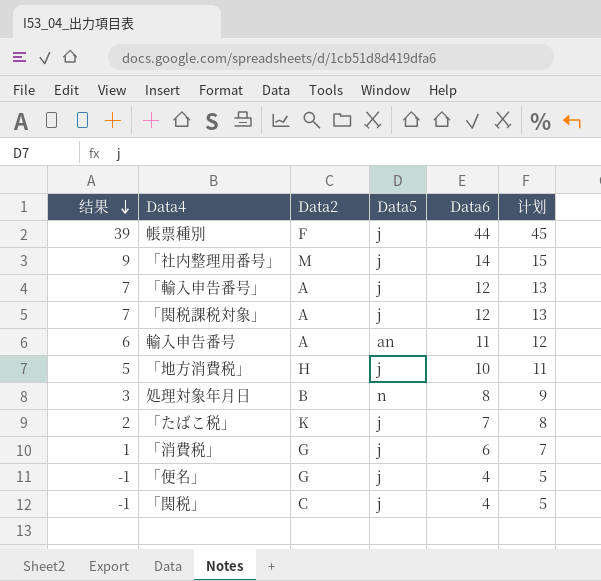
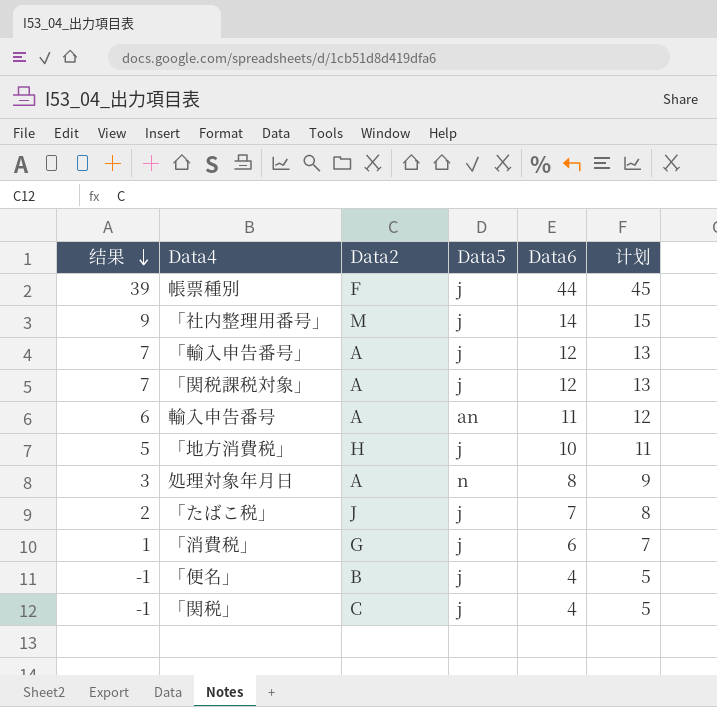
処理対象年月日 | Data2: B -> A
「たばこ税」 | Data2: K -> J
「便名」 | Data2: G -> B

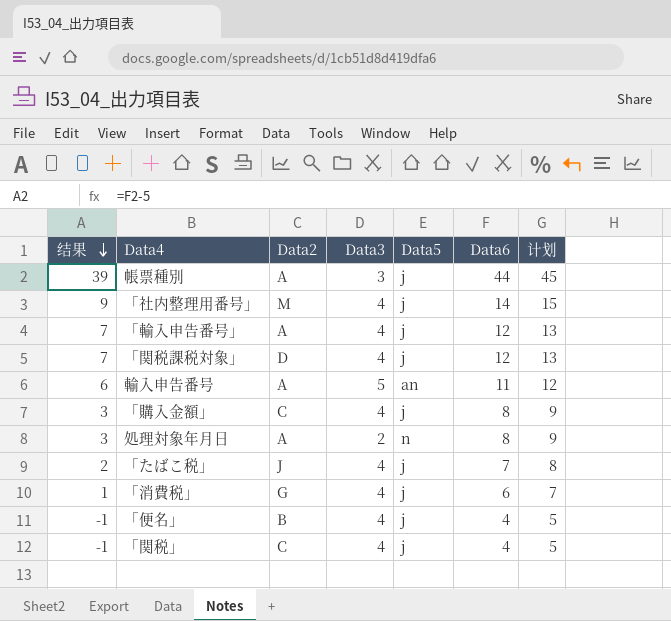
column Data3 | position: none -> 4
row 「地方消費税」: 5 | H | j | 10 | 11 -> none
帳票種別 | Data2: F -> A
「関税課税対象」 | Data2: A -> D
row 「購入金額」: none -> 3 | C | 4 | j | 8 | 9

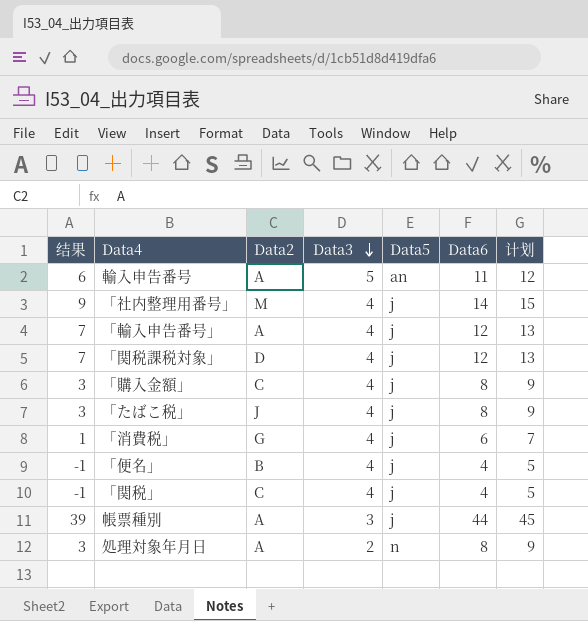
row order: 结果 descending -> Data3 descending
「たばこ税」 | 结果: 2 -> 3
「たばこ税」 | Data6: 7 -> 8
「たばこ税」 | 计划: 8 -> 9

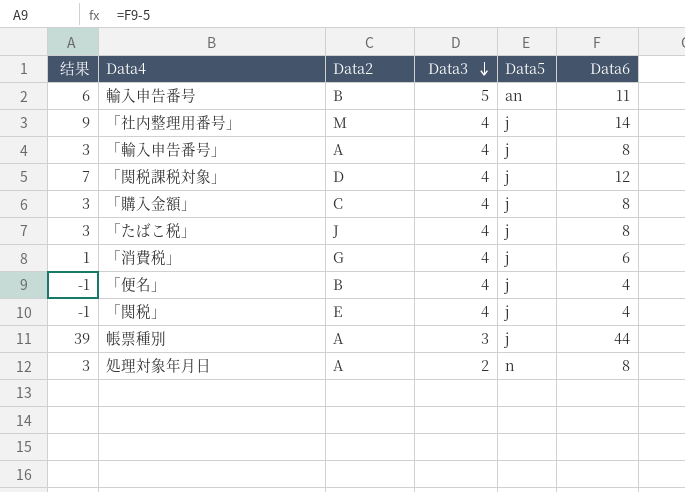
column 计划 | formula: [Data6] + 1 -> none
輸入申告番号 | Data2: A -> B
「輸入申告番号」 | 结果: 7 -> 3
「輸入申告番号」 | Data6: 12 -> 8
「関税」 | Data2: C -> E

